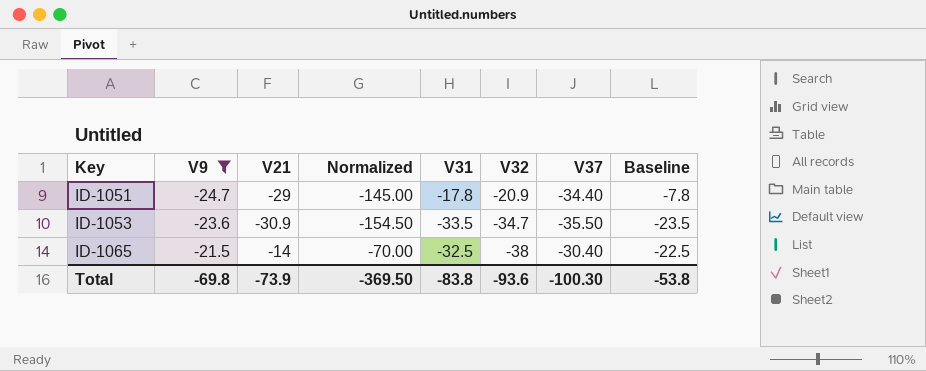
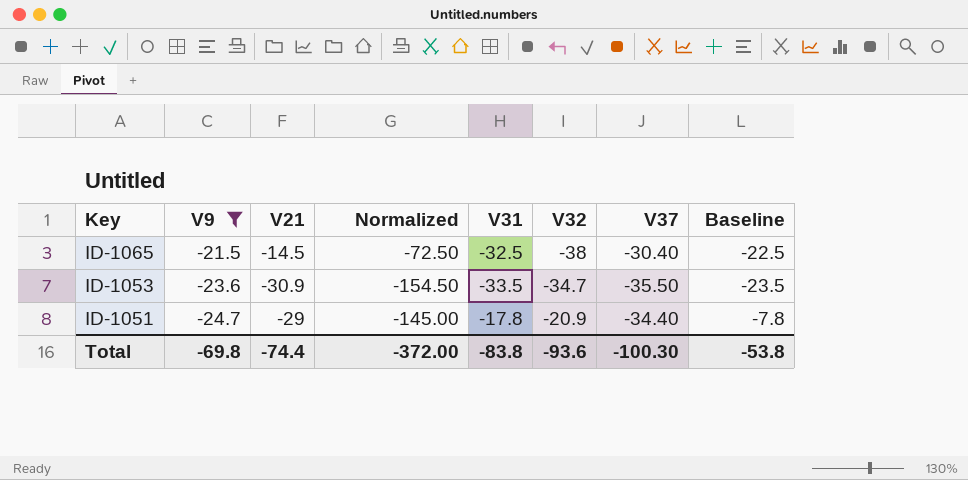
row order: Key ascending -> Key descending
ID-1065 | V21: -14 -> -14.5
ID-1065 | Normalized: -70.00 -> -72.50
Total | V21: -73.9 -> -74.4
Total | Normalized: -369.50 -> -372.00

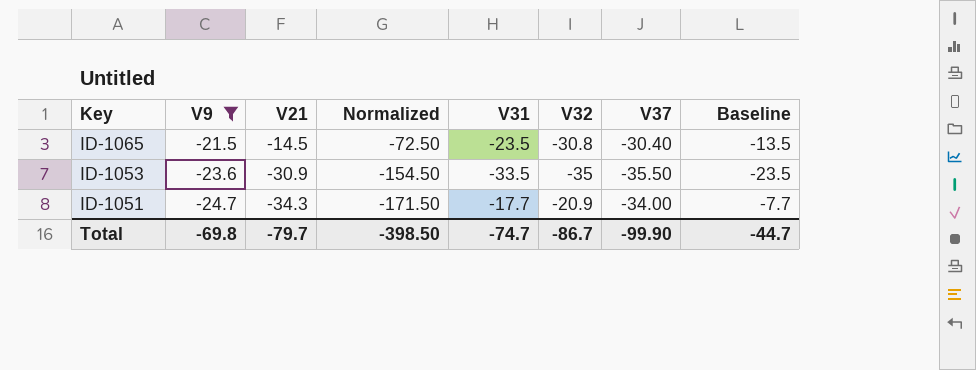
ID-1065 | V31: -32.5 -> -23.5
ID-1065 | V32: -38 -> -30.8
ID-1065 | Baseline: -22.5 -> -13.5
ID-1053 | V32: -34.7 -> -35
ID-1051 | V21: -29 -> -34.3
ID-1051 | Normalized: -145.00 -> -171.50
ID-1051 | V31: -17.8 -> -17.7
ID-1051 | V37: -34.40 -> -34.00
ID-1051 | Baseline: -7.8 -> -7.7
Total | V21: -74.4 -> -79.7
Total | Normalized: -372.00 -> -398.50
Total | V31: -83.8 -> -74.7
Total | V32: -93.6 -> -86.7
Total | V37: -100.30 -> -99.90
Total | Baseline: -53.8 -> -44.7

